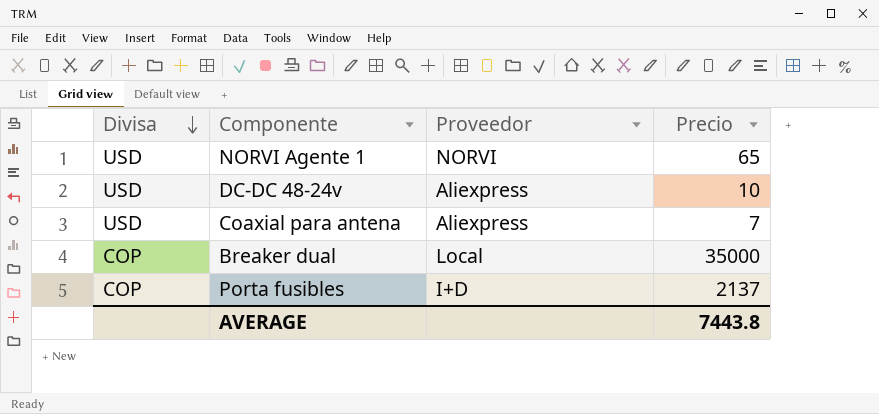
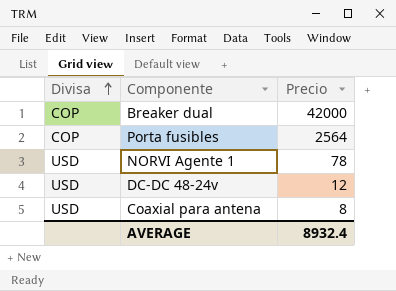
row order: Divisa descending -> Divisa ascending
column Proveedor | position: 3 -> none
Breaker dual | Precio: 35000 -> 42000
Porta fusibles | Precio: 2137 -> 2564
NORVI Agente 1 | Precio: 65 -> 78
DC-DC 48-24v | Precio: 10 -> 12
Coaxial para antena | Precio: 7 -> 8
AVERAGE | Precio: 7443.8 -> 8932.4

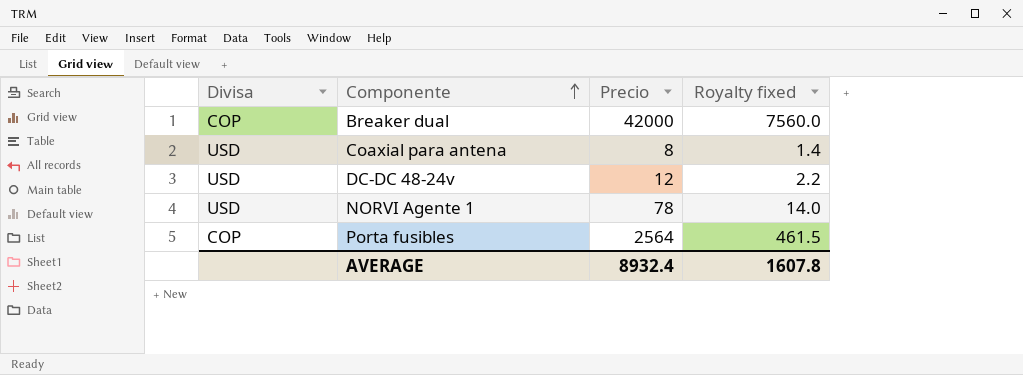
row order: Divisa ascending -> Componente ascending
column Royalty fixed | formula: none -> [Precio] * 0.18

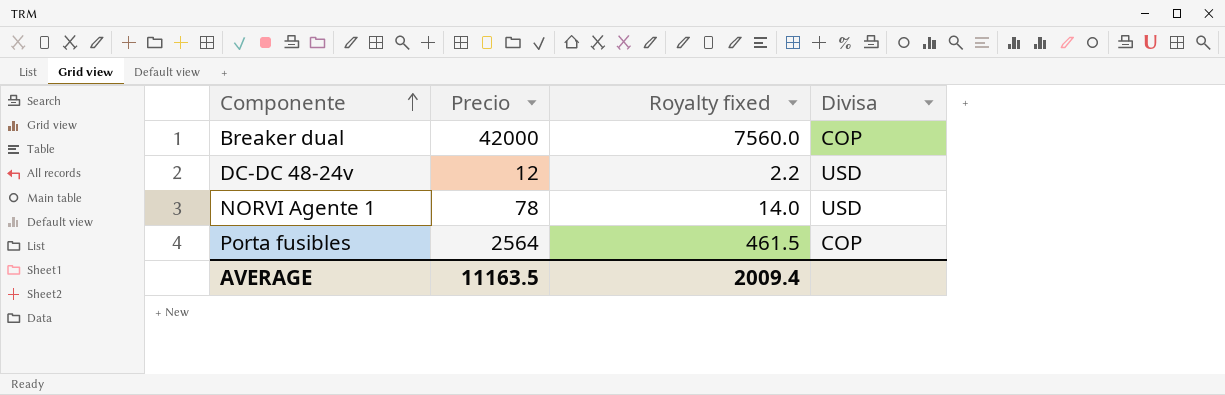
column Divisa | position: 1 -> 4
row Coaxial para antena: USD | 8 | 1.4 -> none
AVERAGE | Precio: 8932.4 -> 11163.5
AVERAGE | Royalty fixed: 1607.8 -> 2009.4

